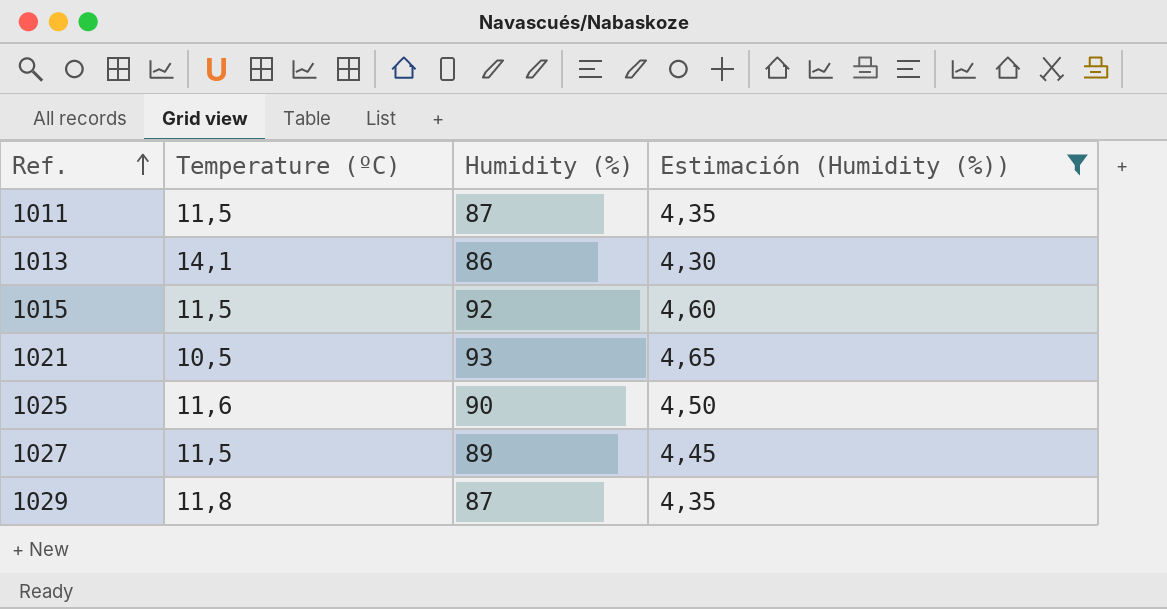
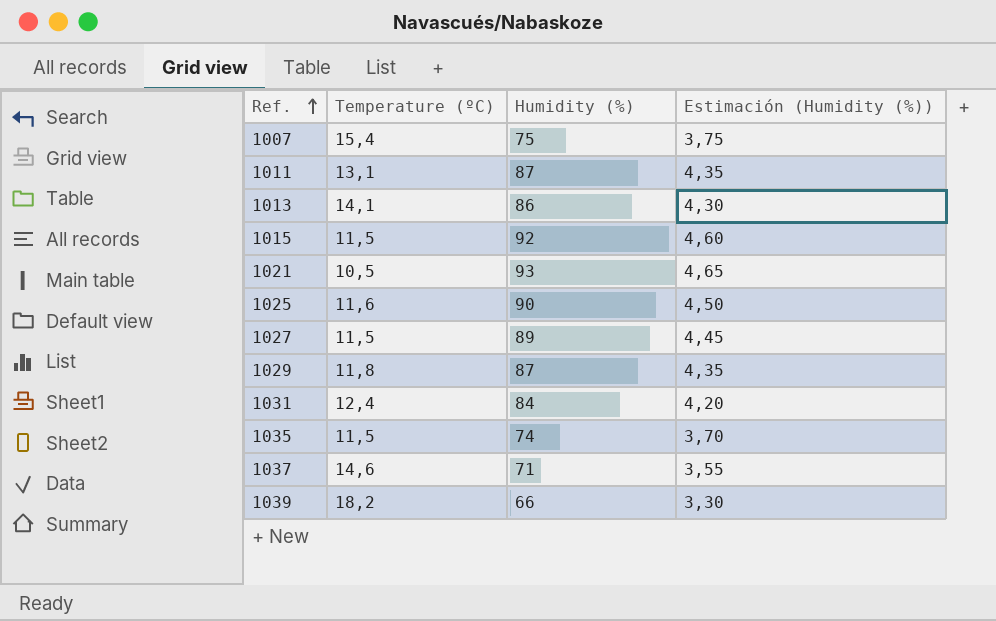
filter: Estimación (Humidity (%)) >= 4,30 -> none
1011 | Temperature (ºC): 11,5 -> 13,1

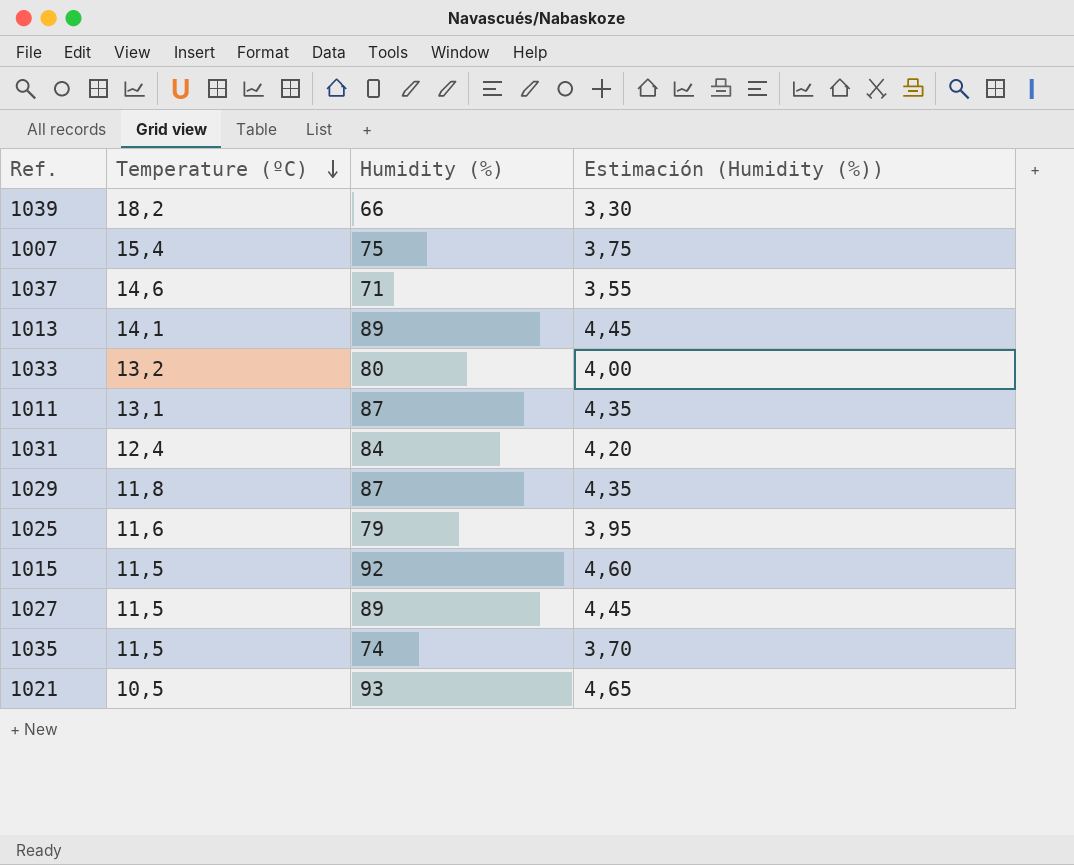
row order: Ref. ascending -> Temperature (ºC) descending
1013 | Humidity (%): 86 -> 89
1013 | Estimación (Humidity (%)): 4,30 -> 4,45
row 1033: none -> 13,2 | 80 | 4,00
1025 | Humidity (%): 90 -> 79
1025 | Estimación (Humidity (%)): 4,50 -> 3,95

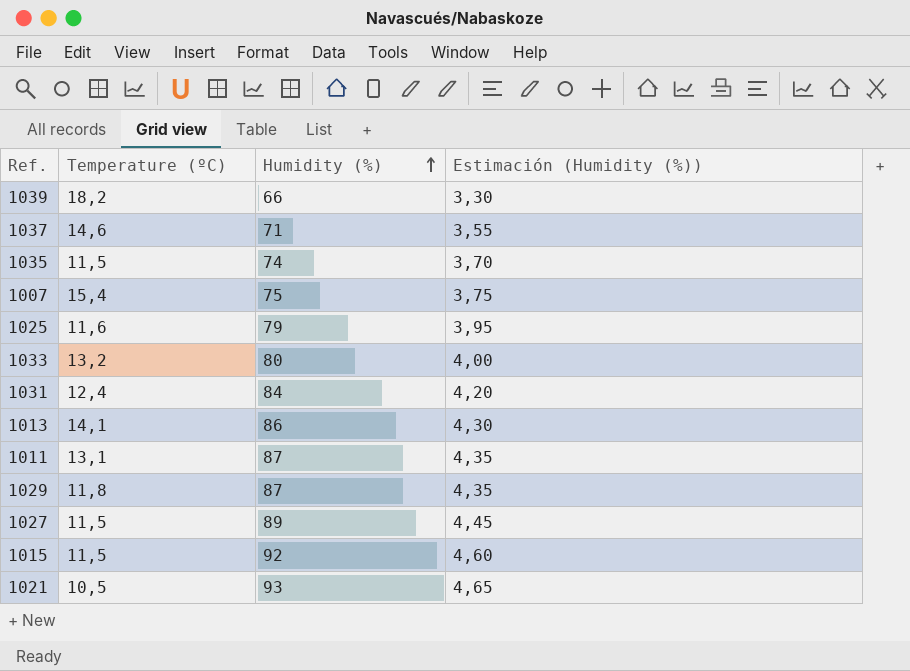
row order: Temperature (ºC) descending -> Humidity (%) ascending
1013 | Humidity (%): 89 -> 86
1013 | Estimación (Humidity (%)): 4,45 -> 4,30

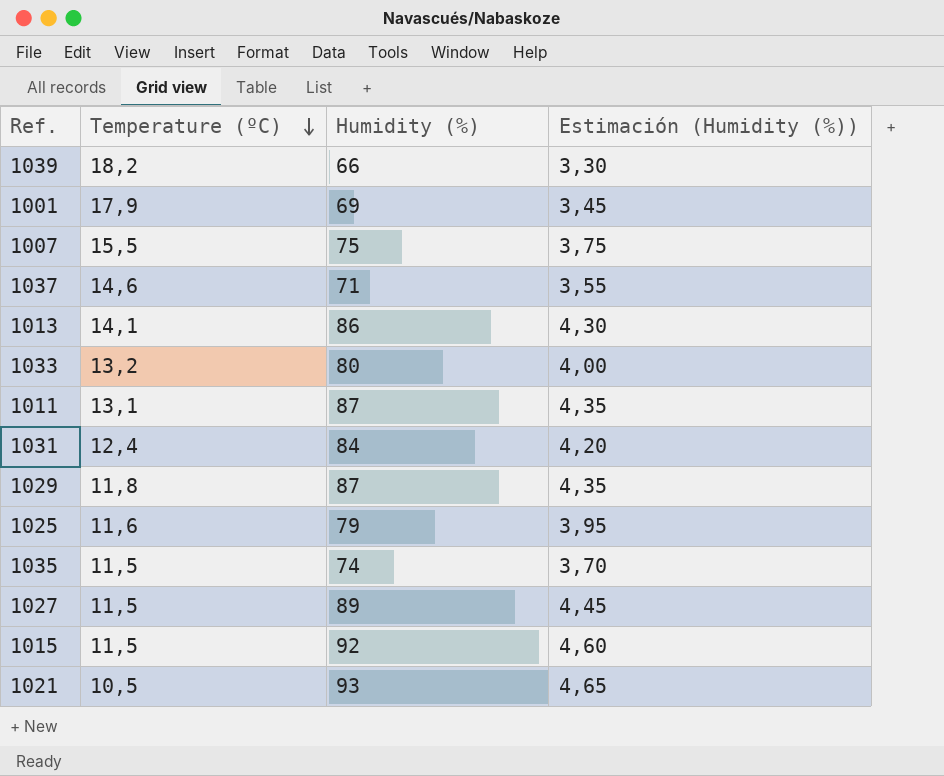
row order: Humidity (%) ascending -> Temperature (ºC) descending
row 1001: none -> 17,9 | 69 | 3,45
1007 | Temperature (ºC): 15,4 -> 15,5

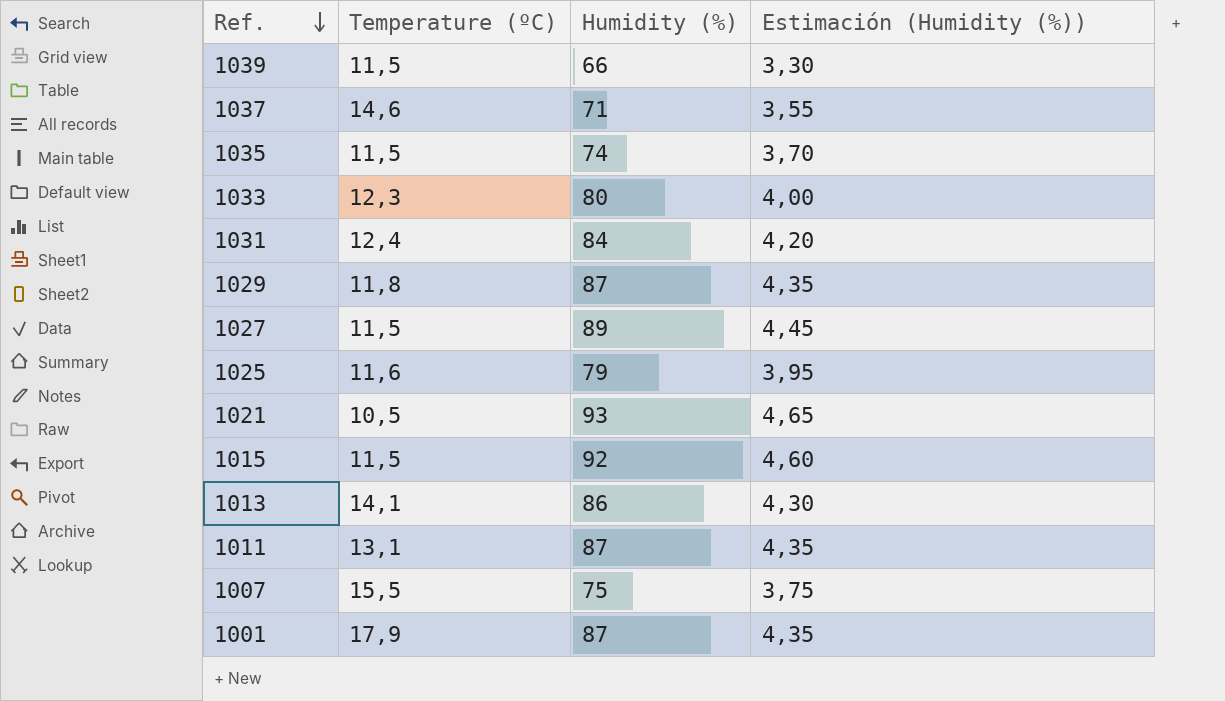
row order: Temperature (ºC) descending -> Ref. descending
1039 | Temperature (ºC): 18,2 -> 11,5
1033 | Temperature (ºC): 13,2 -> 12,3
1001 | Humidity (%): 69 -> 87
1001 | Estimación (Humidity (%)): 3,45 -> 4,35

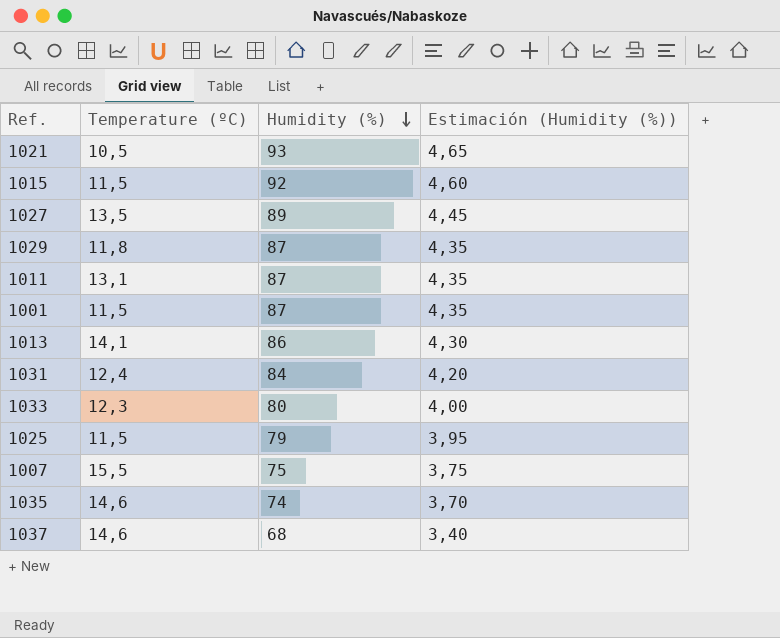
row order: Ref. descending -> Humidity (%) descending
row 1039: 11,5 | 66 | 3,30 -> none
1027 | Temperature (ºC): 11,5 -> 13,5
1001 | Temperature (ºC): 17,9 -> 11,5
1025 | Temperature (ºC): 11,6 -> 11,5
1035 | Temperature (ºC): 11,5 -> 14,6
1037 | Humidity (%): 71 -> 68
1037 | Estimación (Humidity (%)): 3,55 -> 3,40

